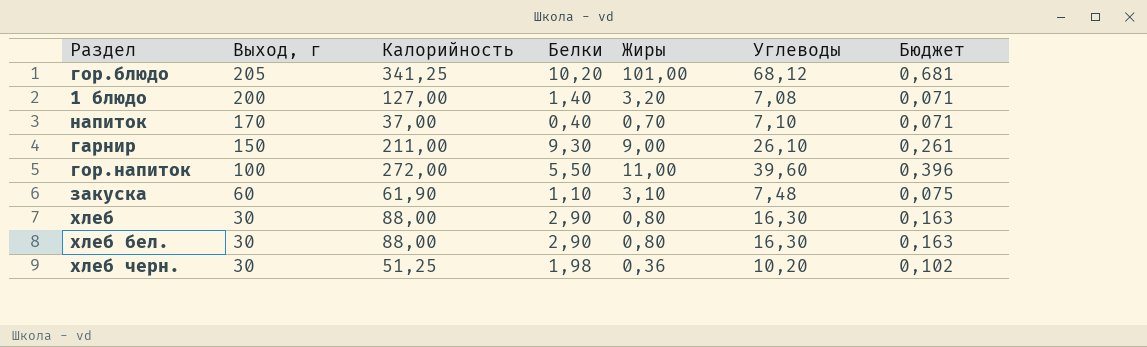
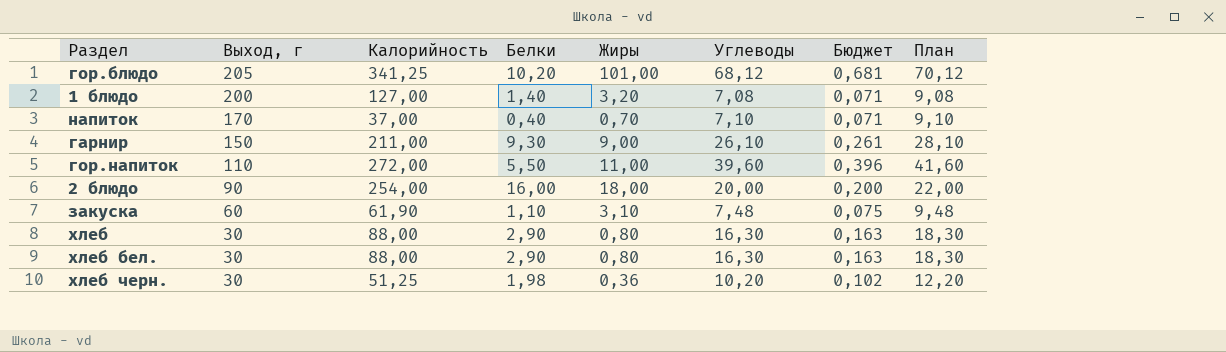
column План | formula: none -> [Углеводы] + 2
гор.напиток | Выход, г: 100 -> 110
row 2 блюдо: none -> 90 | 254,00 | 16,00 | 18,00 | 20,00 | 0,200 | 22,00

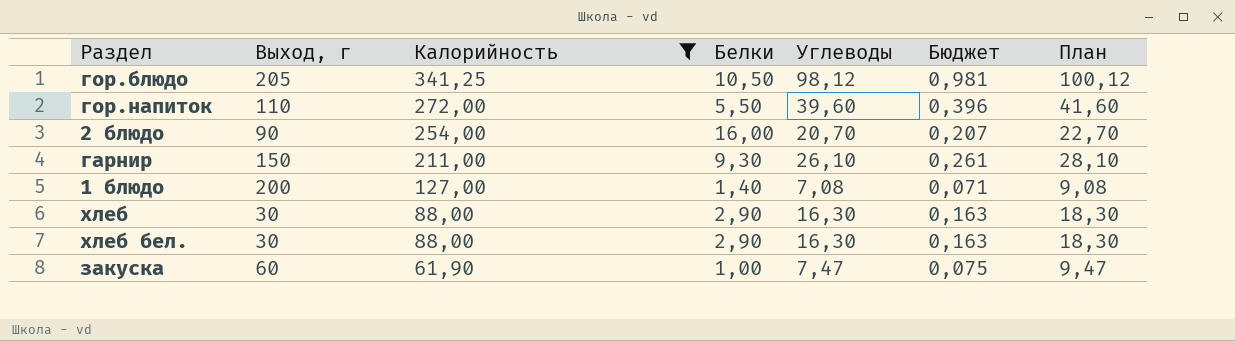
filter: none -> Калорийность >= 61,90
row order: Выход, г descending -> Калорийность descending
column Жиры | position: 5 -> none
гор.блюдо | Белки: 10,20 -> 10,50
гор.блюдо | Углеводы: 68,12 -> 98,12
гор.блюдо | Бюджет: 0,681 -> 0,981
гор.блюдо | План: 70,12 -> 100,12
2 блюдо | Углеводы: 20,00 -> 20,70
2 блюдо | Бюджет: 0,200 -> 0,207
2 блюдо | План: 22,00 -> 22,70
закуска | Белки: 1,10 -> 1,00
закуска | Углеводы: 7,48 -> 7,47
закуска | План: 9,48 -> 9,47

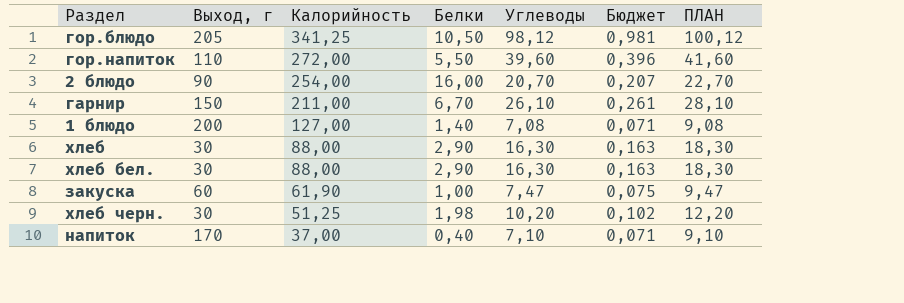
filter: Калорийность >= 61,90 -> none
column name: План -> ПЛАН
гарнир | Белки: 9,30 -> 6,70

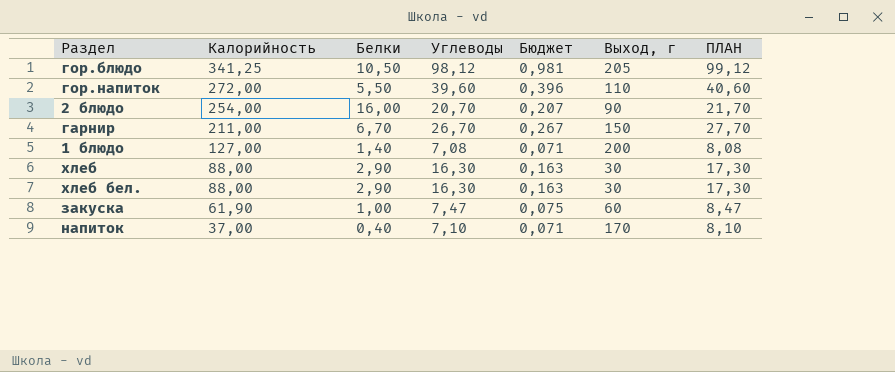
column Выход, г | position: 2 -> 6
column ПЛАН | formula: [Углеводы] + 2 -> [Углеводы] + 1
row хлеб черн.: 30 | 51,25 | 1,98 | 10,20 | 0,102 | 12,20 -> none
гарнир | Углеводы: 26,10 -> 26,70
гарнир | Бюджет: 0,261 -> 0,267

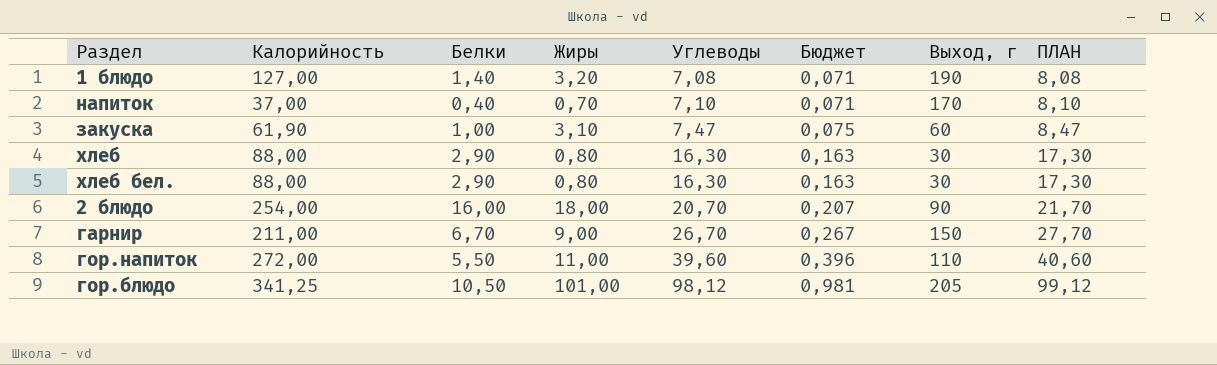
row order: Калорийность descending -> Углеводы ascending
column Жиры | position: none -> 4
1 блюдо | Выход, г: 200 -> 190

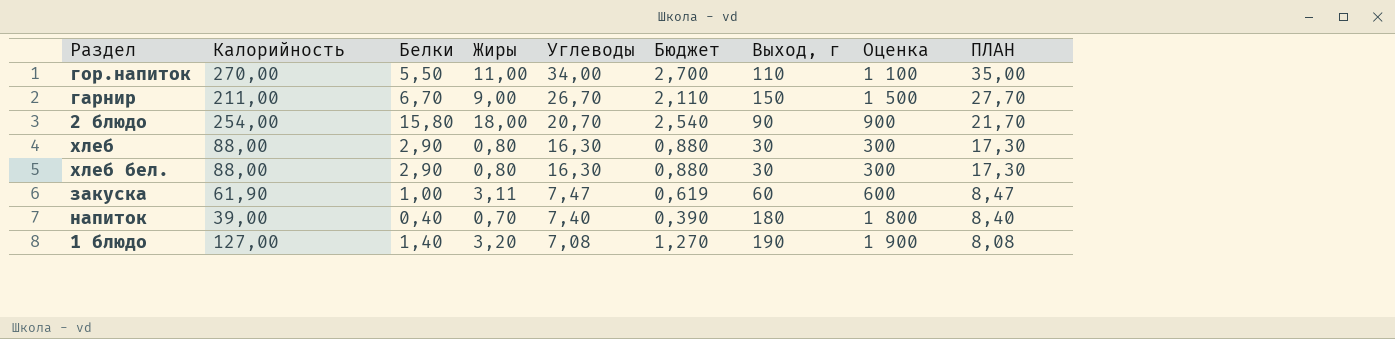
row order: Углеводы ascending -> Углеводы descending
column Бюджет | formula: [Углеводы] * 0,01 -> [Калорийность] * 0,01
column Оценка | formula: none -> [Выход, г] * 10
row гор.блюдо: 341,25 | 10,50 | 101,00 | 98,12 | 0,981 | 205 | 99,12 -> none
гор.напиток | Калорийность: 272,00 -> 270,00
гор.напиток | Углеводы: 39,60 -> 34,00
гор.напиток | ПЛАН: 40,60 -> 35,00
2 блюдо | Белки: 16,00 -> 15,80
закуска | Жиры: 3,10 -> 3,11
напиток | Калорийность: 37,00 -> 39,00
напиток | Углеводы: 7,10 -> 7,40
напиток | Выход, г: 170 -> 180
напиток | ПЛАН: 8,10 -> 8,40

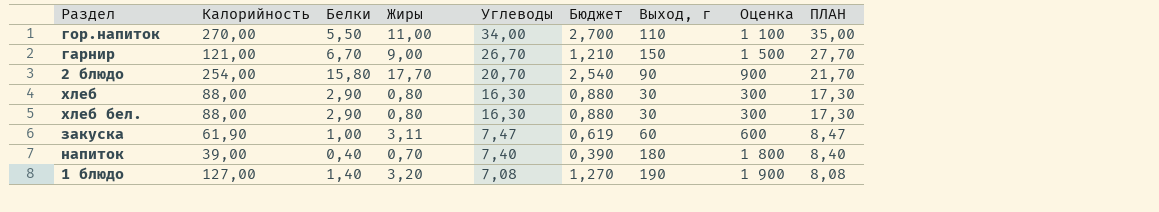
гарнир | Калорийность: 211,00 -> 121,00
гарнир | Бюджет: 2,110 -> 1,210
2 блюдо | Жиры: 18,00 -> 17,70

